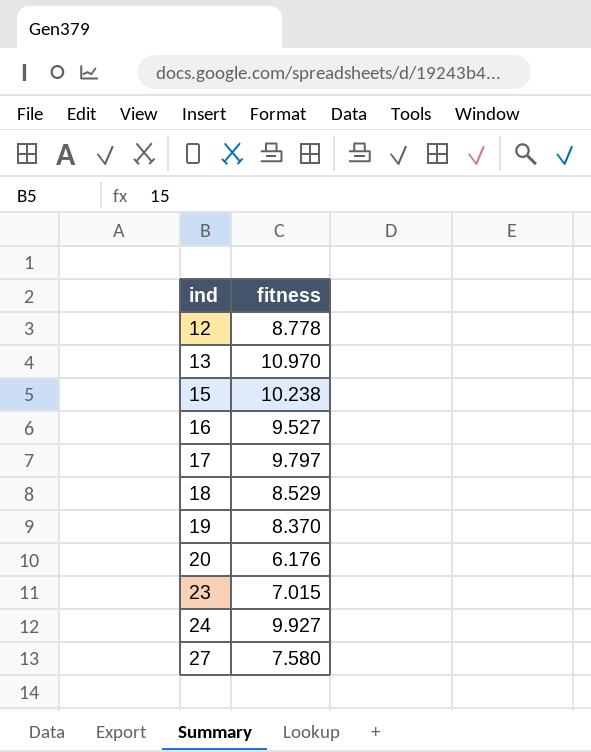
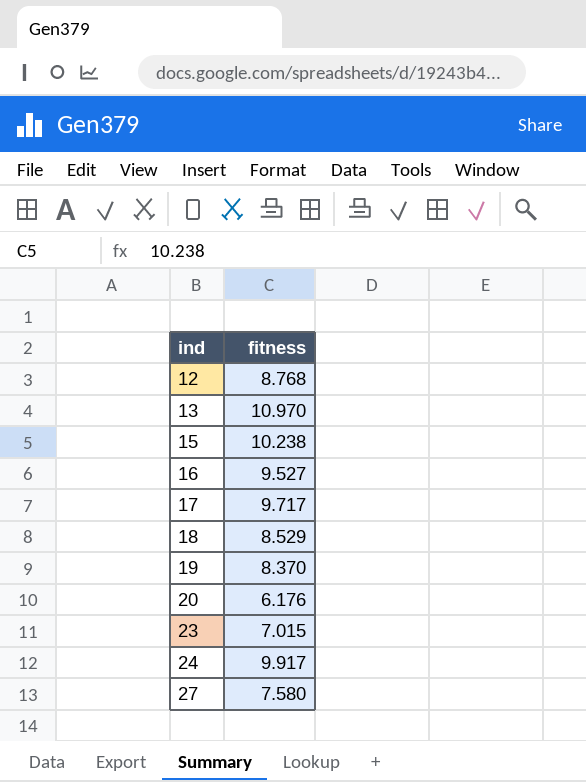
12 | fitness: 8.778 -> 8.768
17 | fitness: 9.797 -> 9.717
24 | fitness: 9.927 -> 9.917

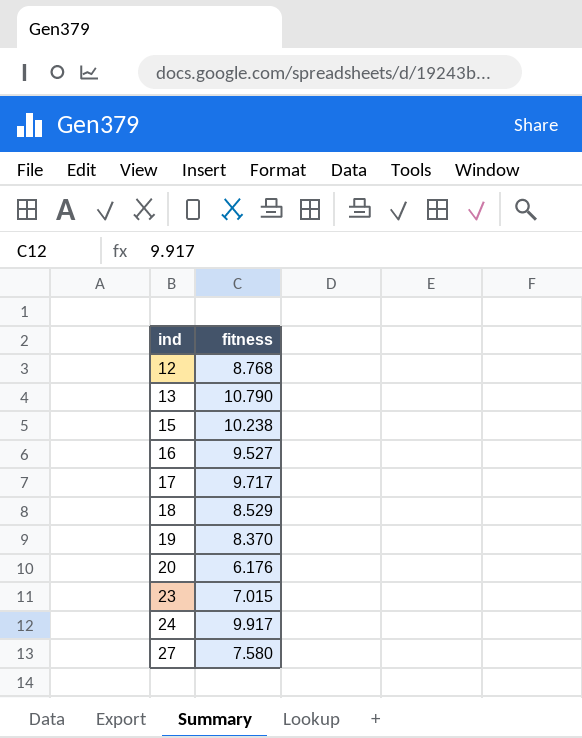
13 | fitness: 10.970 -> 10.790

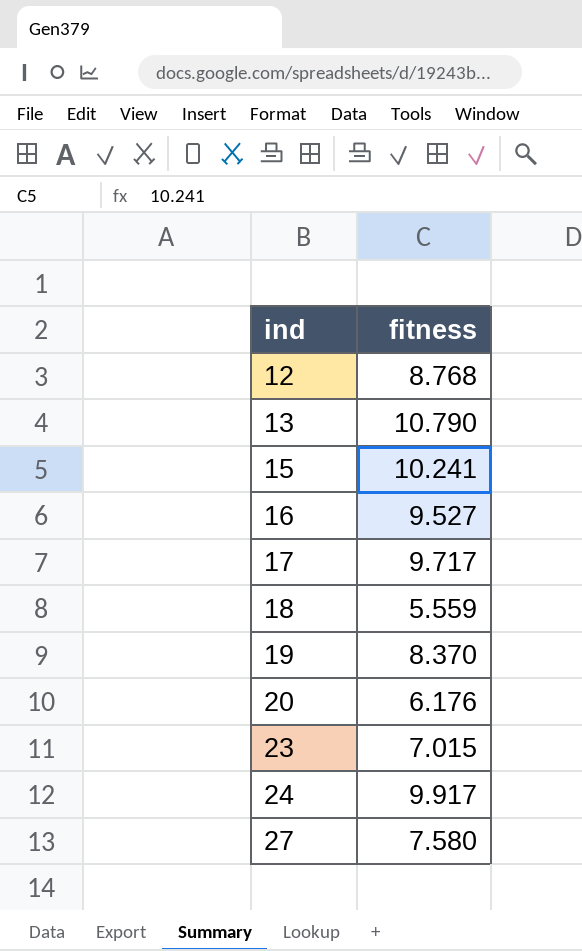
15 | fitness: 10.238 -> 10.241
18 | fitness: 8.529 -> 5.559

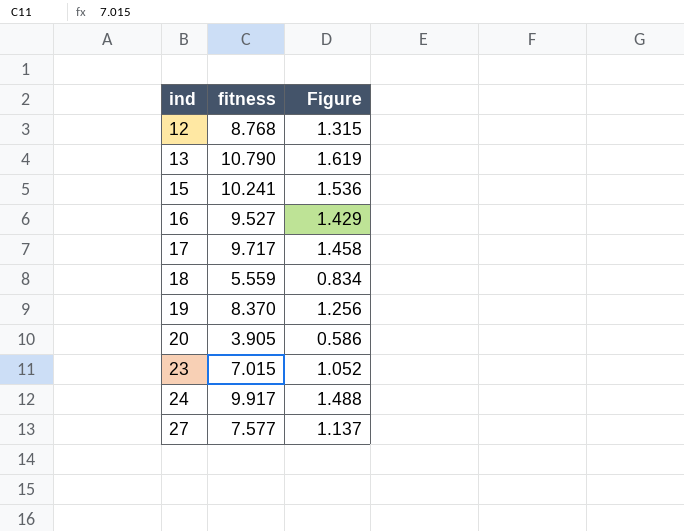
column Figure | formula: none -> [fitness] * 0.15
20 | fitness: 6.176 -> 3.905
27 | fitness: 7.580 -> 7.577

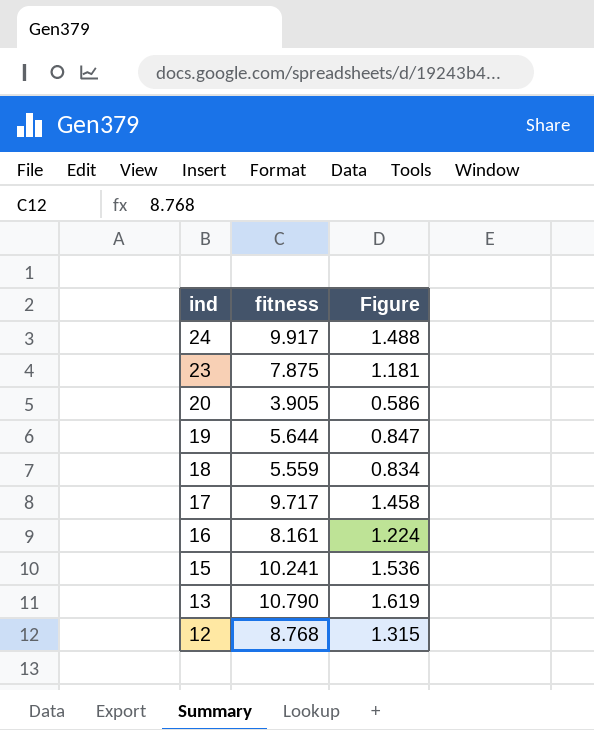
row order: ind ascending -> ind descending
row 27: 7.577 | 1.137 -> none
23 | fitness: 7.015 -> 7.875
23 | Figure: 1.052 -> 1.181
19 | fitness: 8.370 -> 5.644
19 | Figure: 1.256 -> 0.847
16 | fitness: 9.527 -> 8.161
16 | Figure: 1.429 -> 1.224

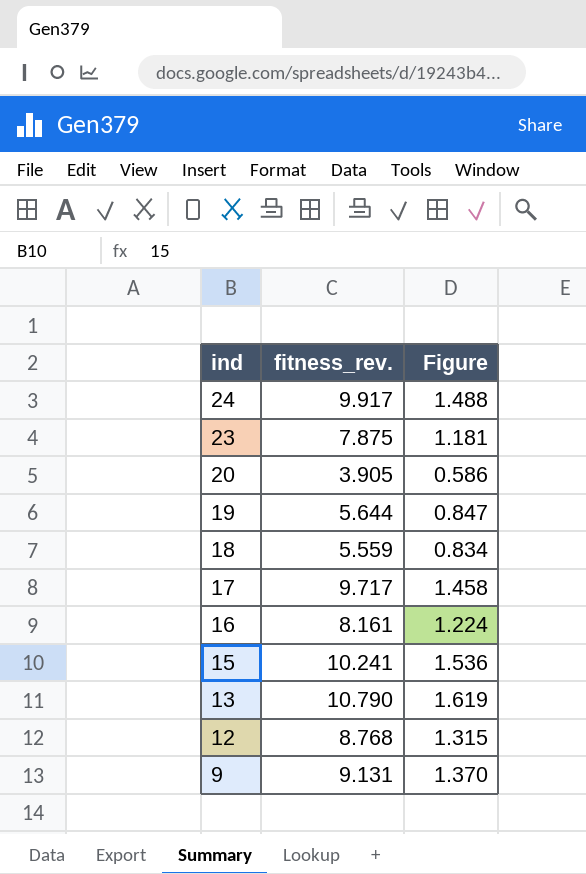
column name: fitness -> fitness_rev.
row 9: none -> 9.131 | 1.370

